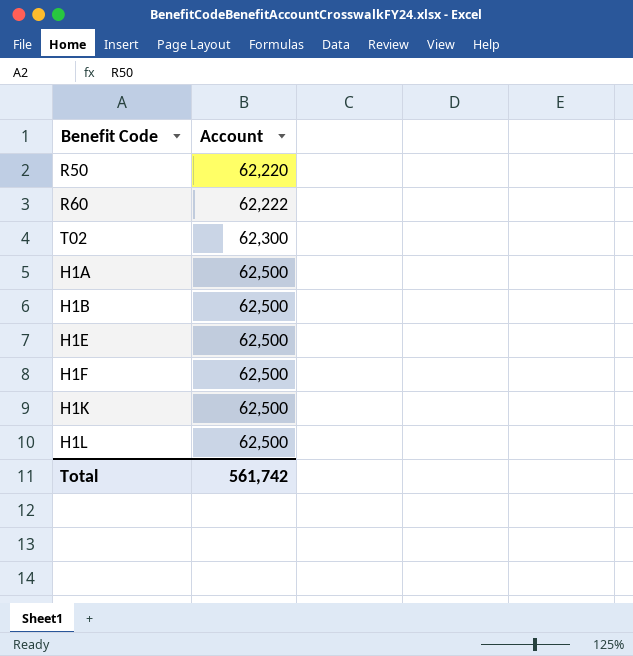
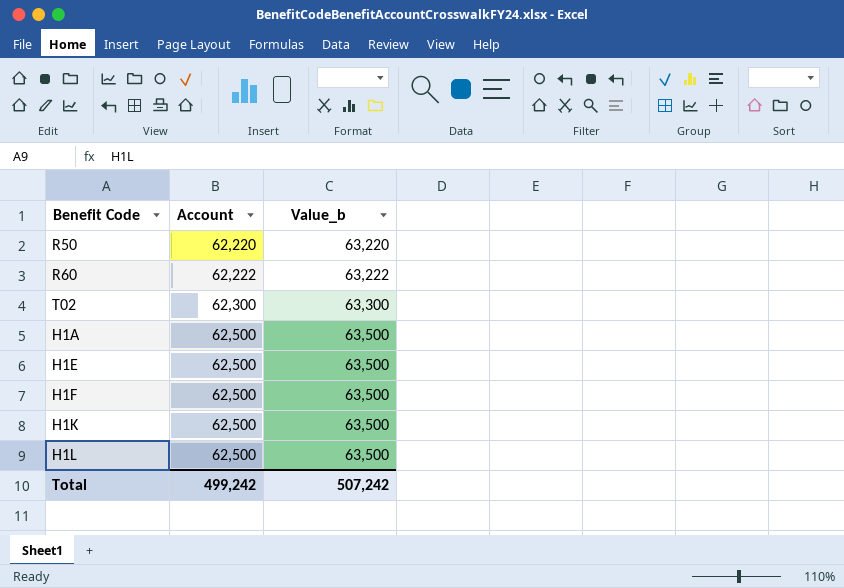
column Value_b | formula: none -> [Account] + 1000
row H1B: 62,500 -> none
Total | Account: 561,742 -> 499,242

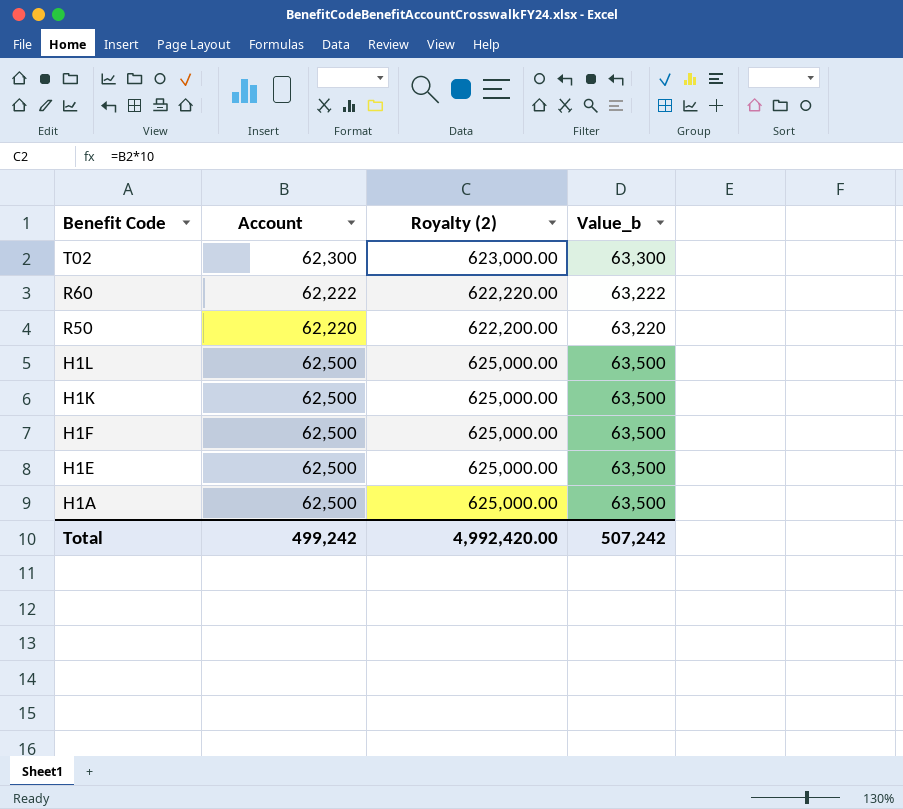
row order: Account ascending -> Benefit Code descending
column Royalty (2) | formula: none -> [Account] * 10

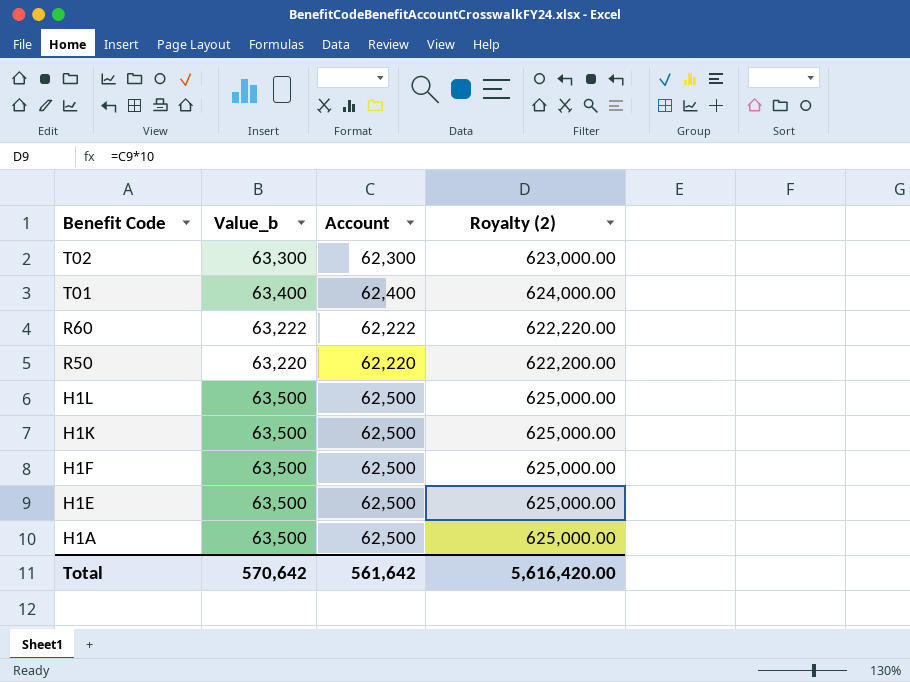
column Value_b | position: 4 -> 2
row T01: none -> 63,400 | 62,400 | 624,000.00
Total | Value_b: 507,242 -> 570,642
Total | Account: 499,242 -> 561,642
Total | Royalty (2): 4,992,420.00 -> 5,616,420.00

